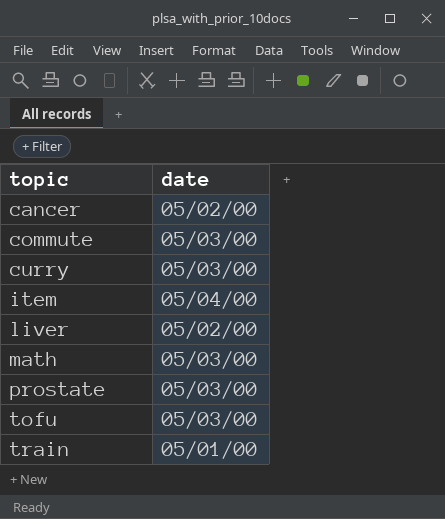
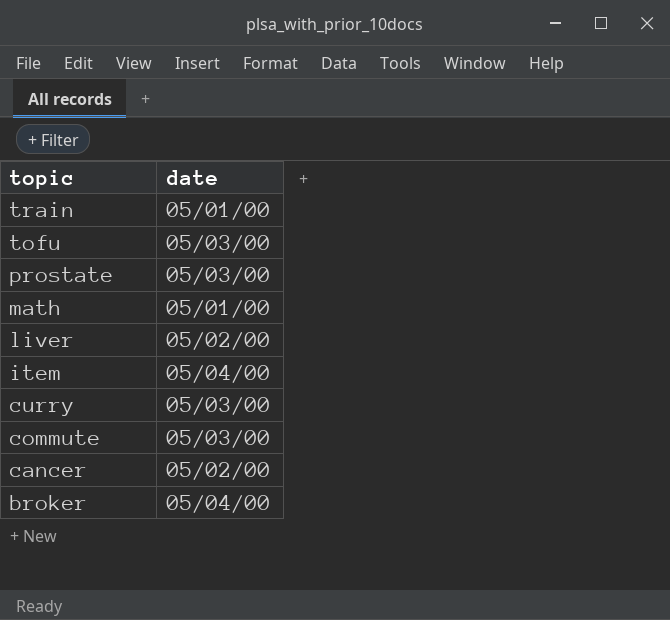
row order: topic ascending -> topic descending
math | date: 05/03/00 -> 05/01/00
row broker: none -> 05/04/00

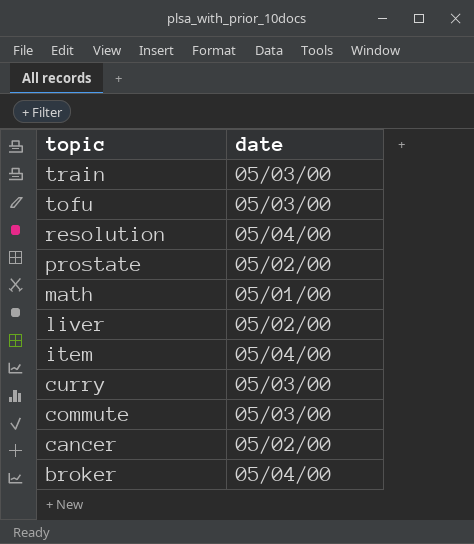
train | date: 05/01/00 -> 05/03/00
row resolution: none -> 05/04/00
prostate | date: 05/03/00 -> 05/02/00

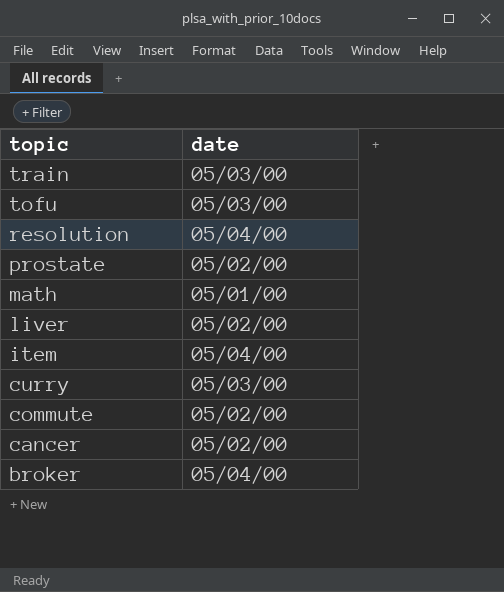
commute | date: 05/03/00 -> 05/02/00

